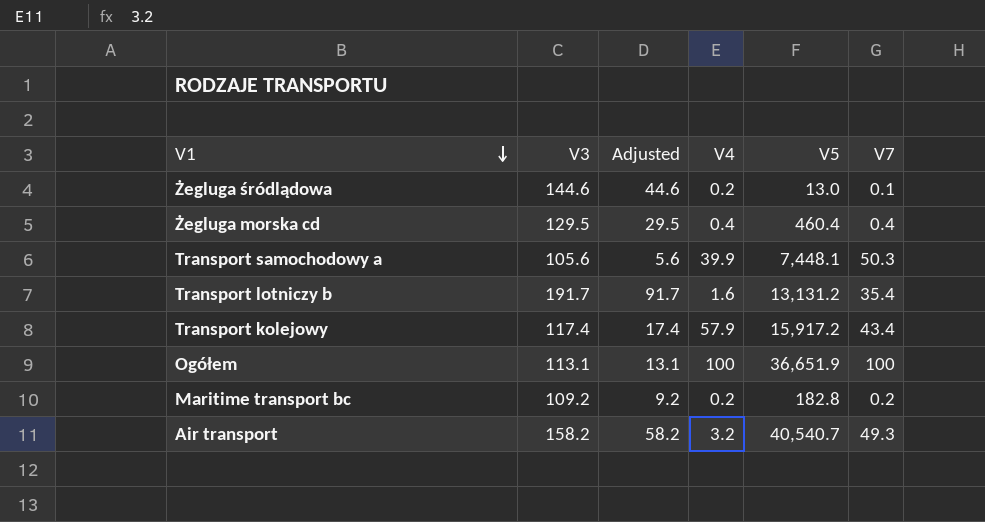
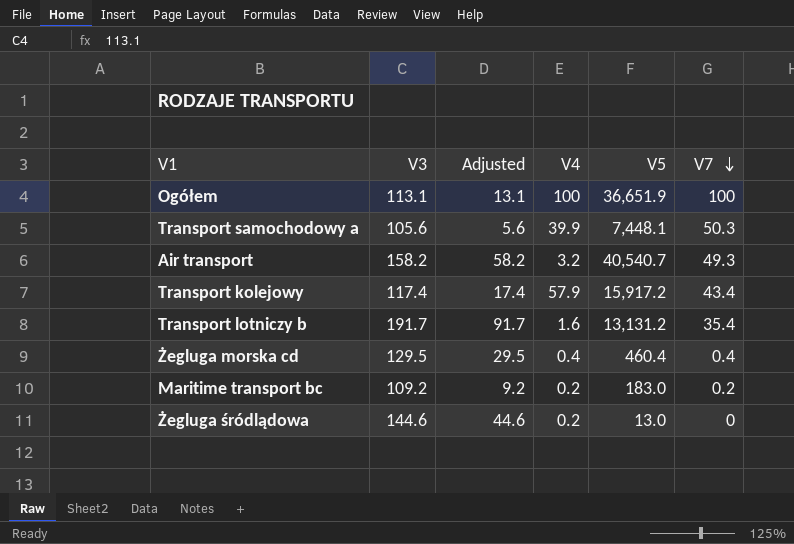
row order: V1 descending -> V7 descending
Maritime transport bc | V5: 182.8 -> 183.0
Żegluga śródlądowa | V7: 0.1 -> 0

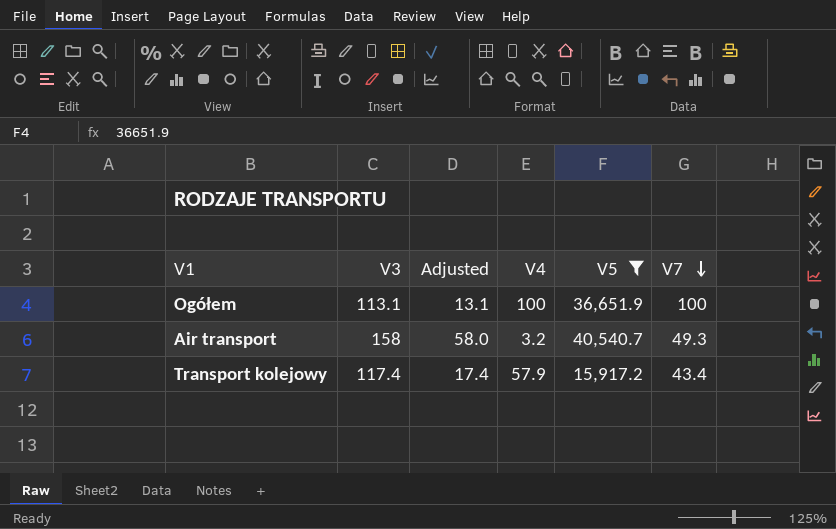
filter: none -> V5 >= 15,917.2
Air transport | V3: 158.2 -> 158
Air transport | Adjusted: 58.2 -> 58.0

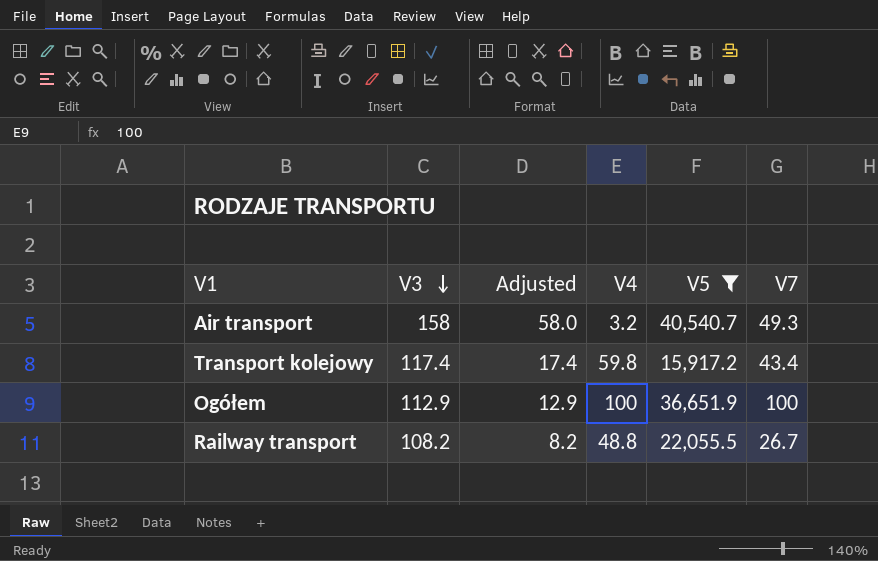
row order: V7 descending -> V3 descending
Transport kolejowy | V4: 57.9 -> 59.8
Ogółem | V3: 113.1 -> 112.9
Ogółem | Adjusted: 13.1 -> 12.9
row Railway transport: none -> 108.2 | 8.2 | 48.8 | 22,055.5 | 26.7

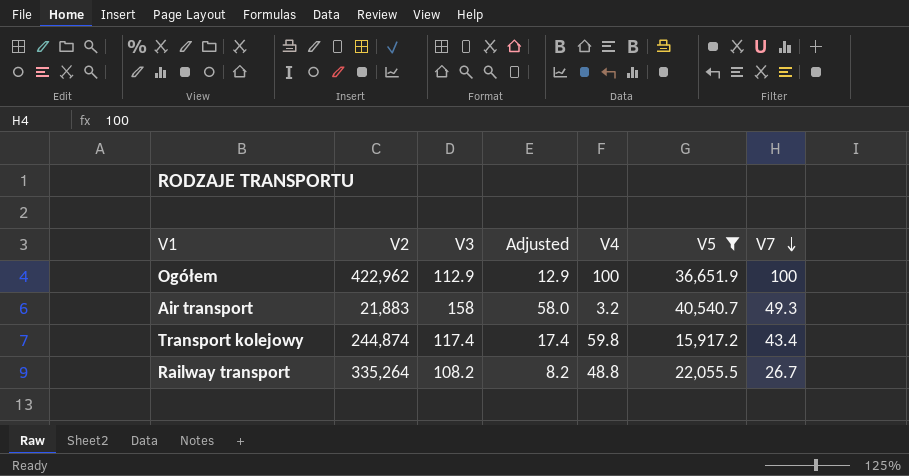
row order: V3 descending -> V7 descending
column V2 | position: none -> 2

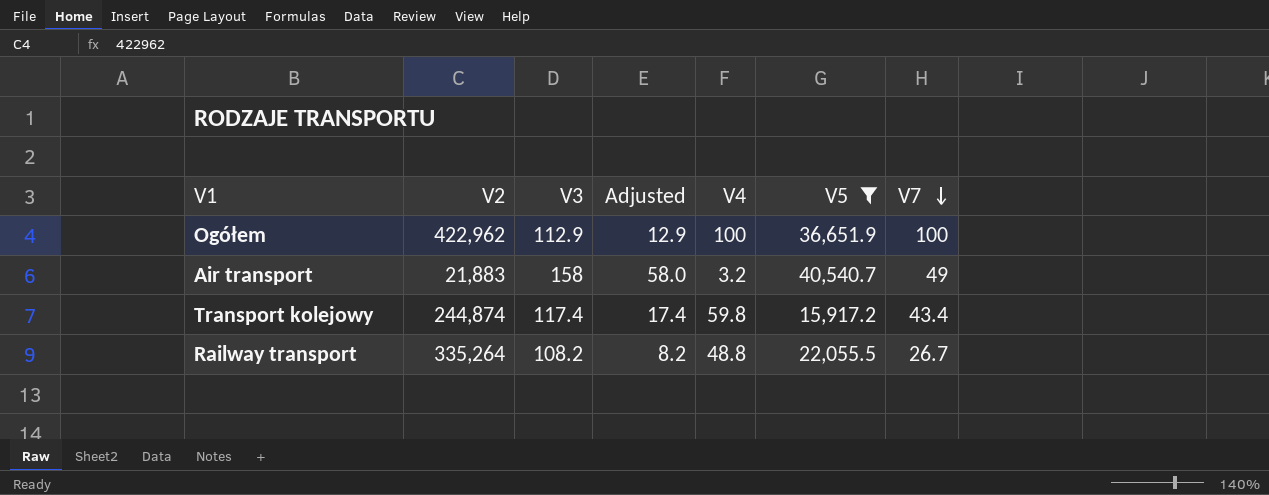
Air transport | V7: 49.3 -> 49

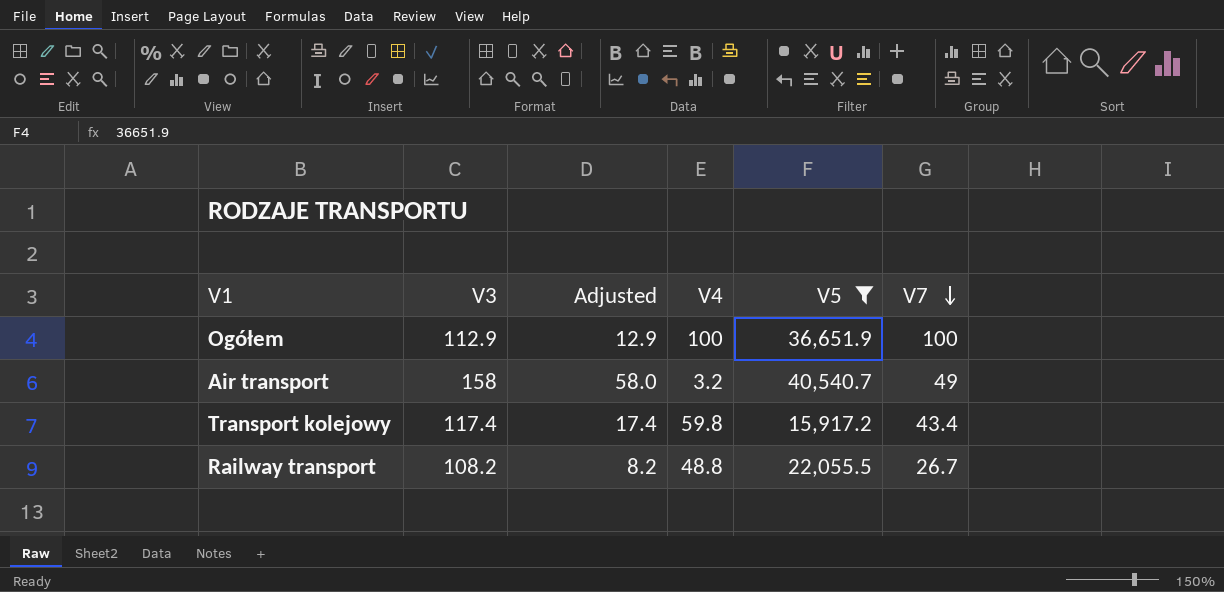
column V2 | position: 2 -> none

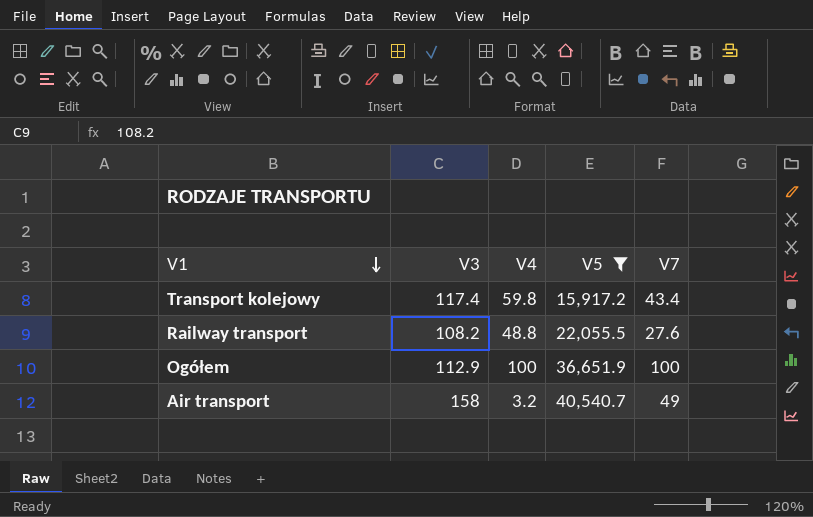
row order: V7 descending -> V1 descending
column Adjusted | formula: [V3] - 100 -> none
Railway transport | V7: 26.7 -> 27.6

